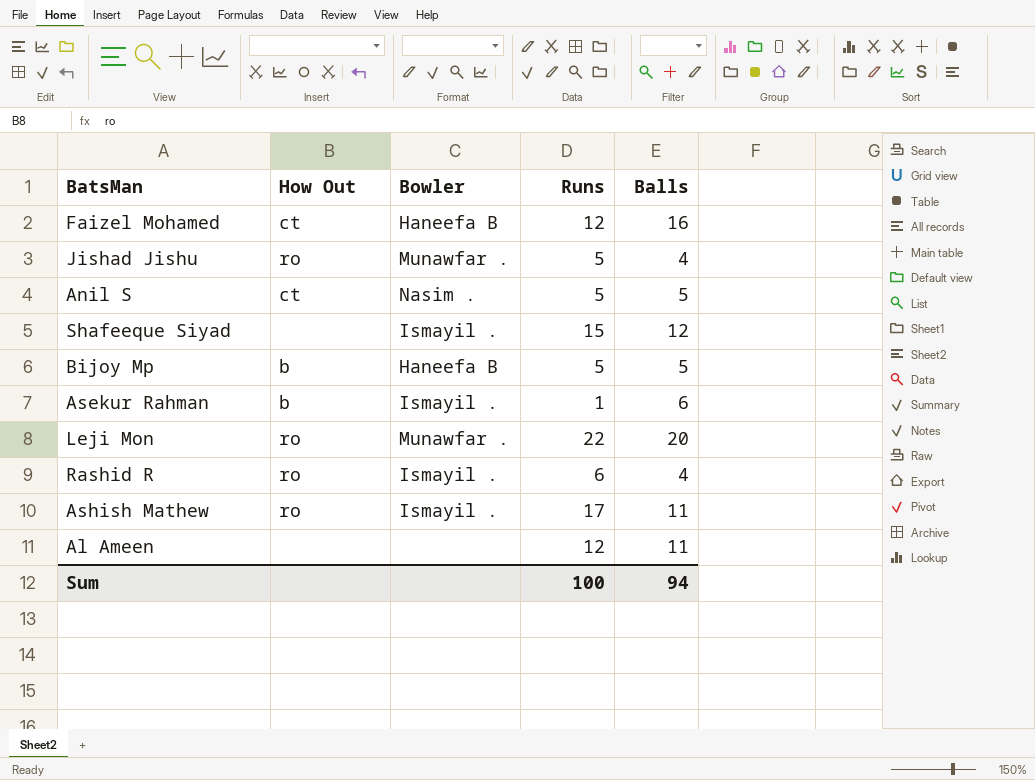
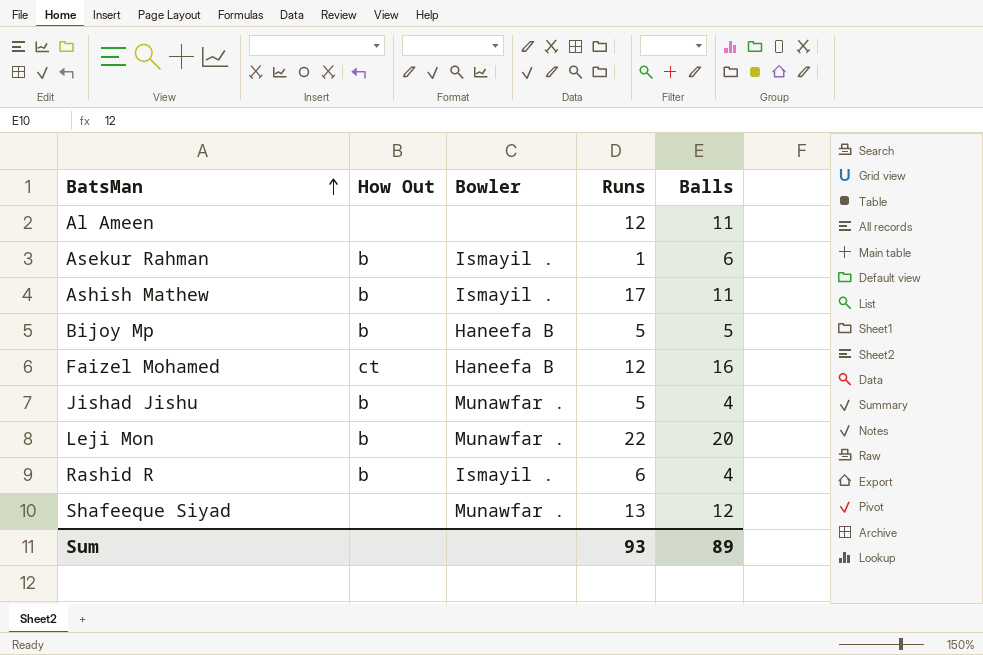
row order: none -> BatsMan ascending
row Anil S: ct | Nasim . | 5 | 5 -> none
Ashish Mathew | How Out: ro -> b
Jishad Jishu | How Out: ro -> b
Leji Mon | How Out: ro -> b
Rashid R | How Out: ro -> b
Shafeeque Siyad | Bowler: Ismayil . -> Munawfar .
Shafeeque Siyad | Runs: 15 -> 13
Sum | Runs: 100 -> 93
Sum | Balls: 94 -> 89

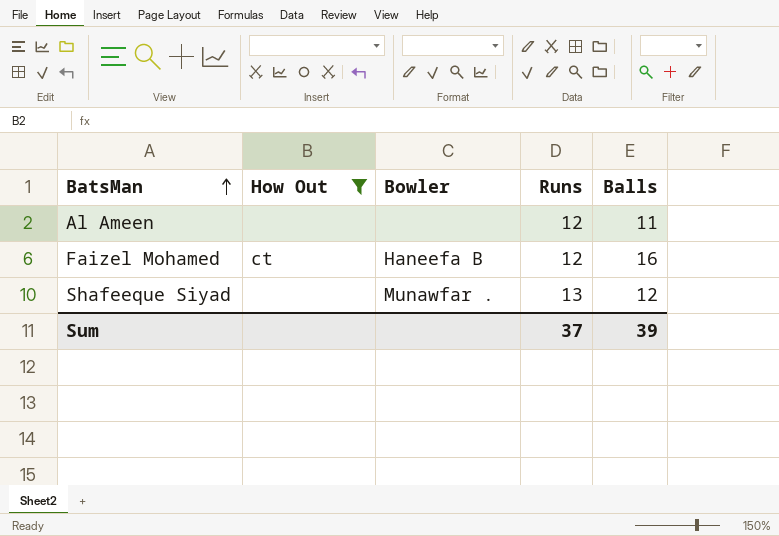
filter: none -> How Out != b
Sum | Runs: 93 -> 37
Sum | Balls: 89 -> 39

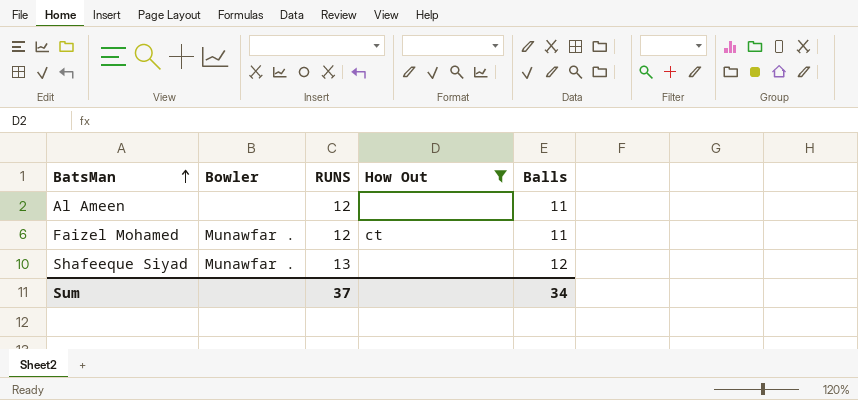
column name: Runs -> RUNS
column How Out | position: 2 -> 4
Faizel Mohamed | Bowler: Haneefa B -> Munawfar .
Faizel Mohamed | Balls: 16 -> 11
Sum | Balls: 39 -> 34

